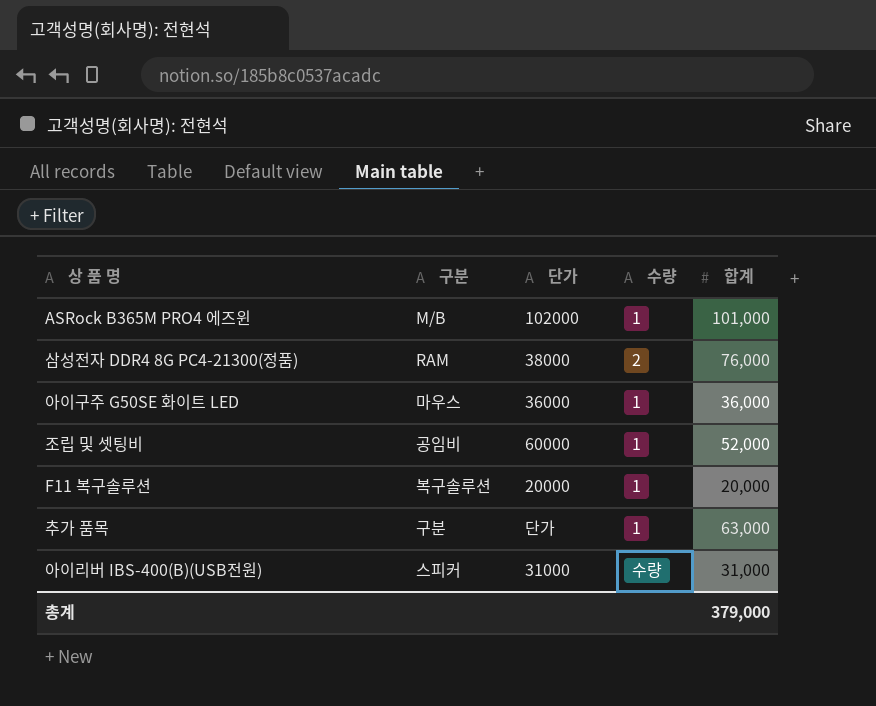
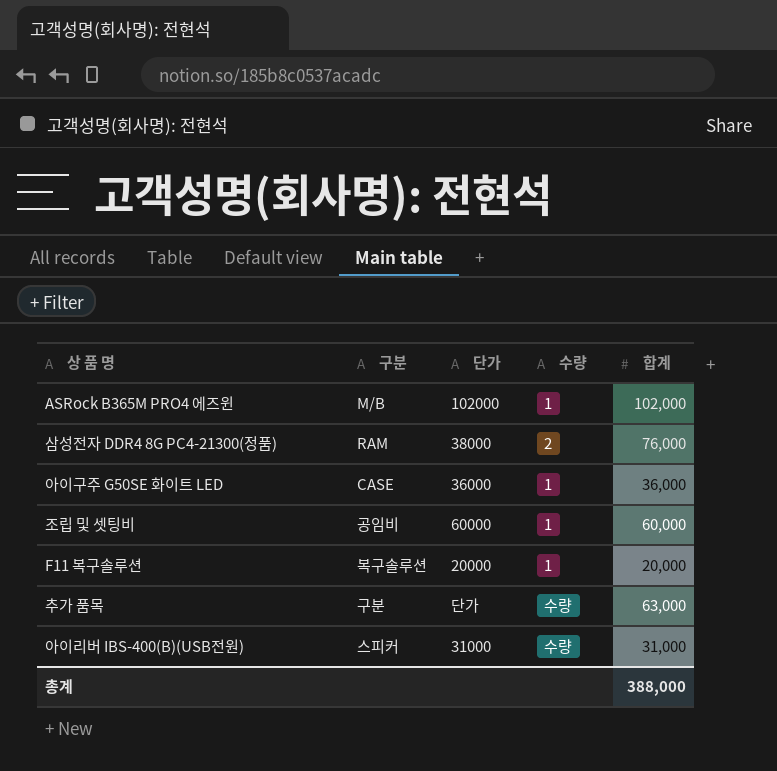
ASRock B365M PRO4 에즈윈 | 합계: 101,000 -> 102,000
아이구주 G50SE 화이트 LED | 구분: 마우스 -> CASE
조립 및 셋팅비 | 합계: 52,000 -> 60,000
추가 품목 | 수량: 1 -> 수량
총계 | 합계: 379,000 -> 388,000

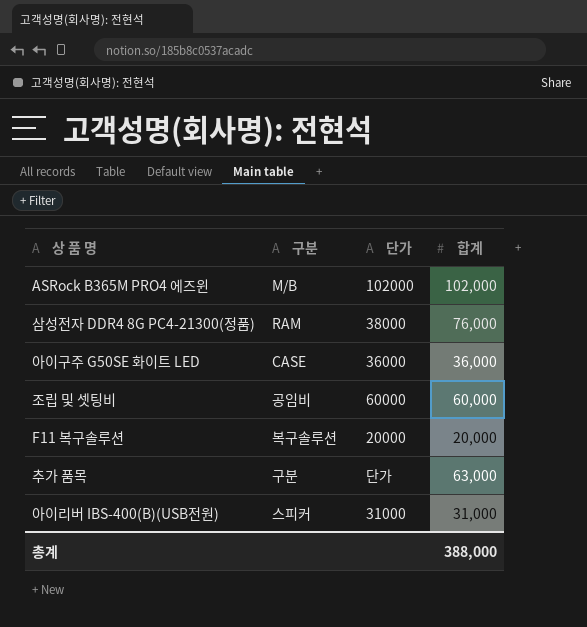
column 수량 | position: 4 -> none

